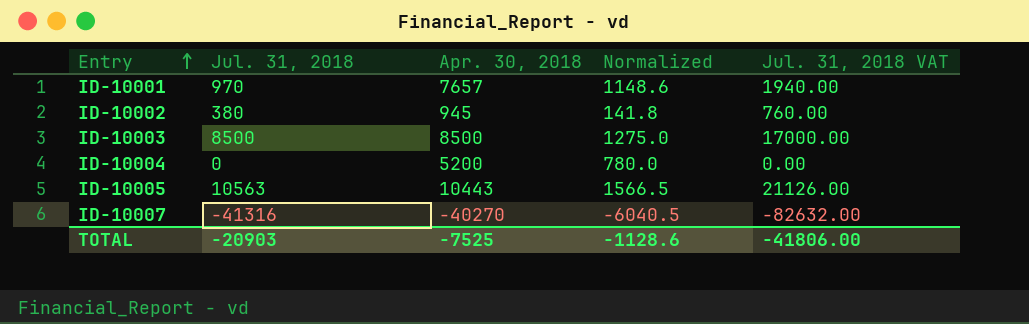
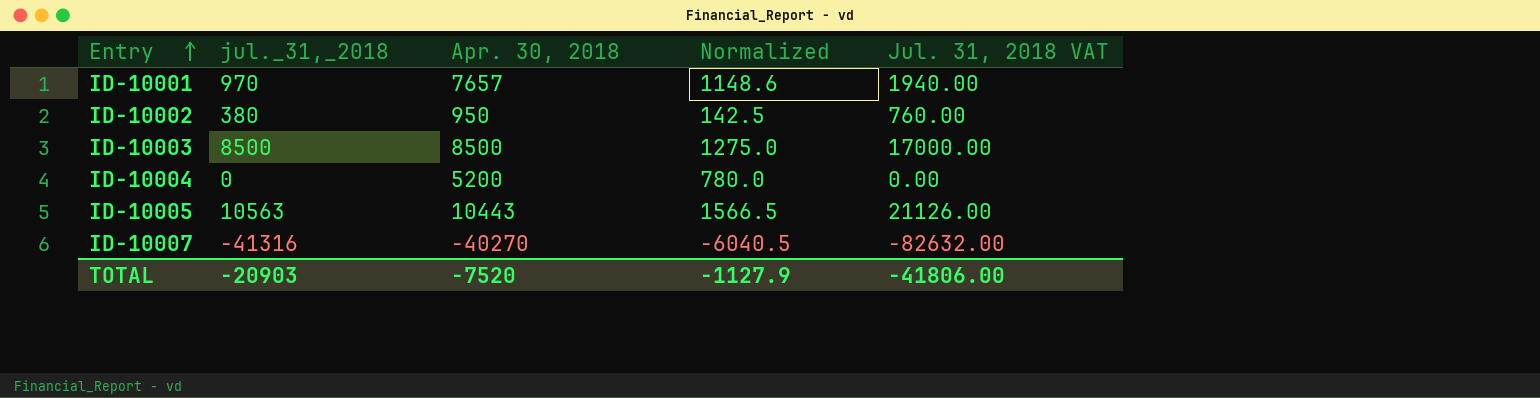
column name: Jul. 31, 2018 -> jul._31,_2018
ID-10002 | Apr. 30, 2018: 945 -> 950
ID-10002 | Normalized: 141.8 -> 142.5
TOTAL | Apr. 30, 2018: -7525 -> -7520
TOTAL | Normalized: -1128.6 -> -1127.9

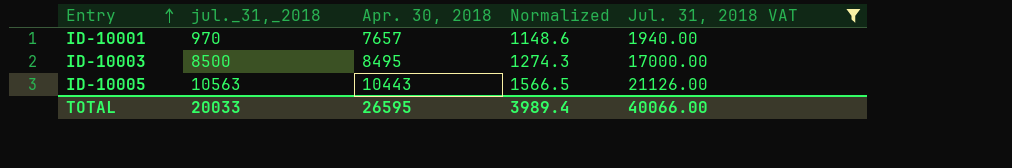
filter: none -> Jul. 31, 2018 VAT >= 1940.00
ID-10003 | Apr. 30, 2018: 8500 -> 8495
ID-10003 | Normalized: 1275.0 -> 1274.3
TOTAL | jul._31,_2018: -20903 -> 20033
TOTAL | Apr. 30, 2018: -7520 -> 26595
TOTAL | Normalized: -1127.9 -> 3989.4
TOTAL | Jul. 31, 2018 VAT: -41806.00 -> 40066.00

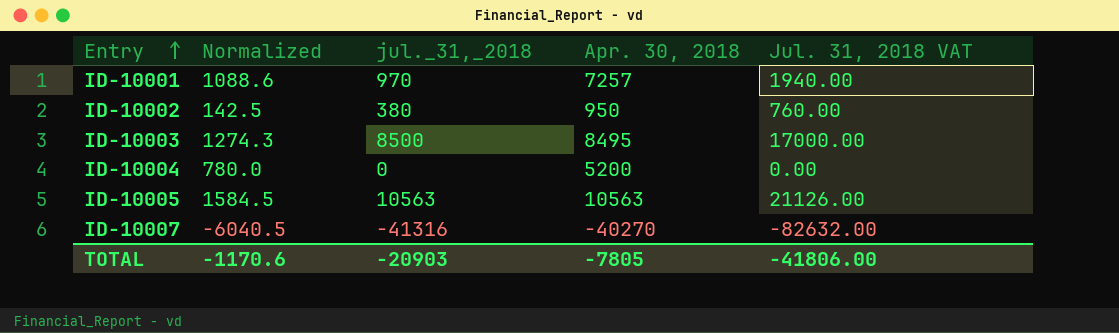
filter: Jul. 31, 2018 VAT >= 1940.00 -> none
column Normalized | position: 4 -> 2
ID-10001 | Normalized: 1148.6 -> 1088.6
ID-10001 | Apr. 30, 2018: 7657 -> 7257
ID-10005 | Normalized: 1566.5 -> 1584.5
ID-10005 | Apr. 30, 2018: 10443 -> 10563
TOTAL | Normalized: 3989.4 -> -1170.6
TOTAL | jul._31,_2018: 20033 -> -20903
TOTAL | Apr. 30, 2018: 26595 -> -7805
TOTAL | Jul. 31, 2018 VAT: 40066.00 -> -41806.00

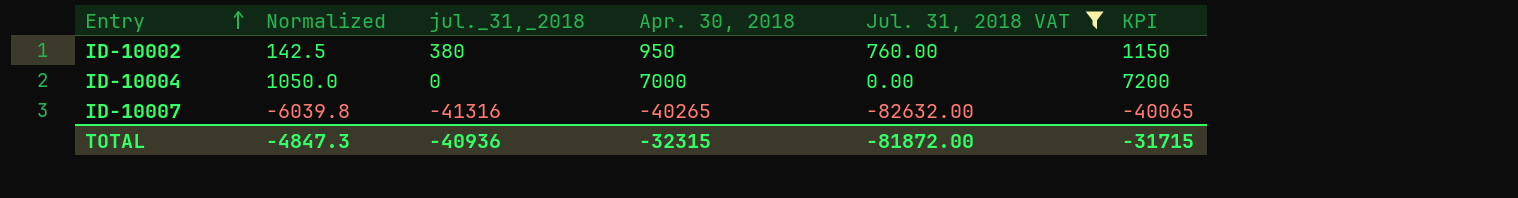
filter: none -> Jul. 31, 2018 VAT <= 760.00
column KPI | formula: none -> [Apr. 30, 2018] + 200
ID-10004 | Normalized: 780.0 -> 1050.0
ID-10004 | Apr. 30, 2018: 5200 -> 7000
ID-10007 | Normalized: -6040.5 -> -6039.8
ID-10007 | Apr. 30, 2018: -40270 -> -40265
TOTAL | Normalized: -1170.6 -> -4847.3
TOTAL | jul._31,_2018: -20903 -> -40936
TOTAL | Apr. 30, 2018: -7805 -> -32315
TOTAL | Jul. 31, 2018 VAT: -41806.00 -> -81872.00

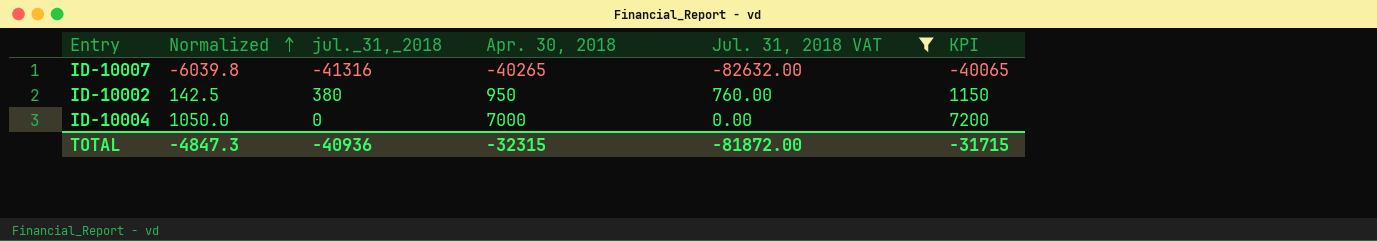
row order: Entry ascending -> Normalized ascending

